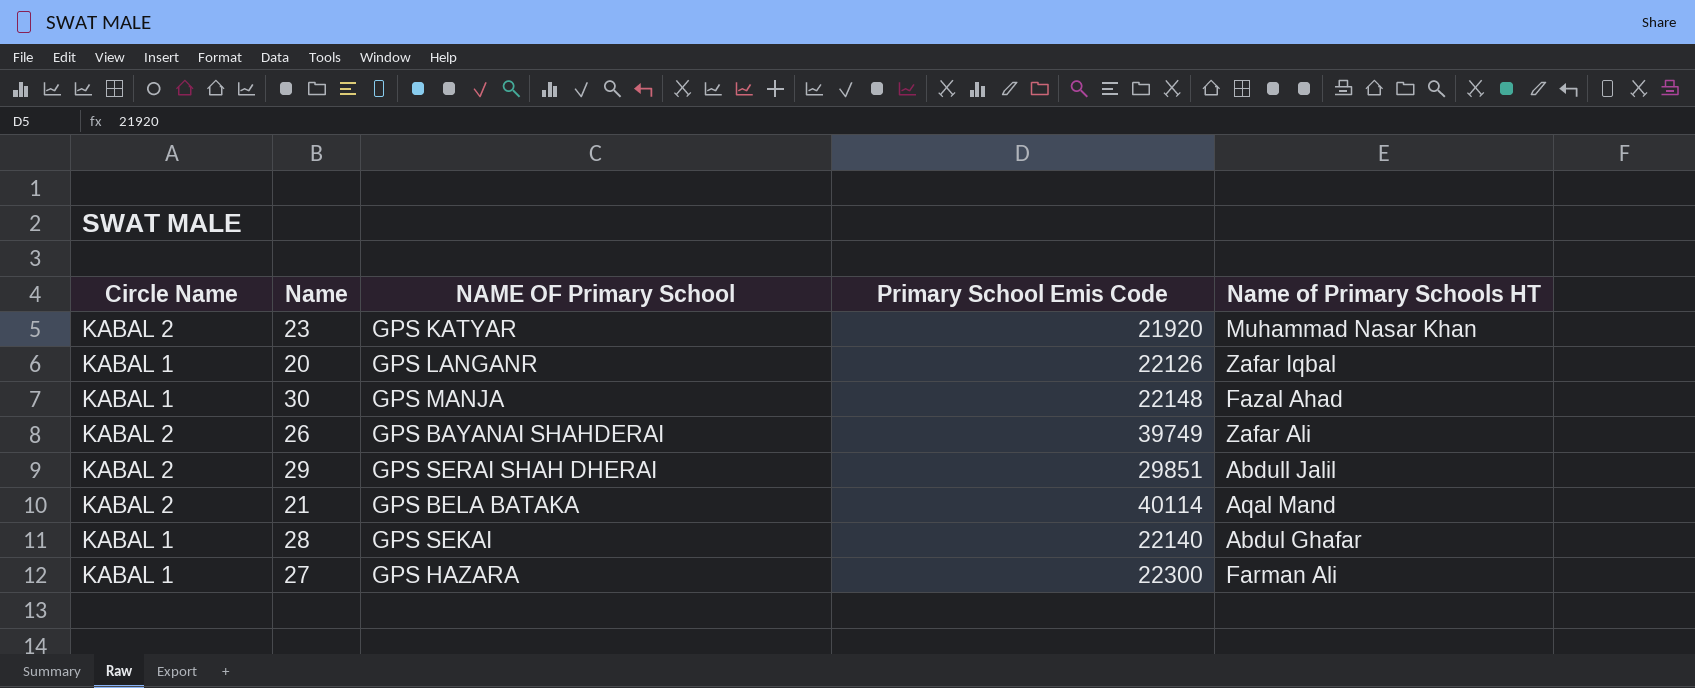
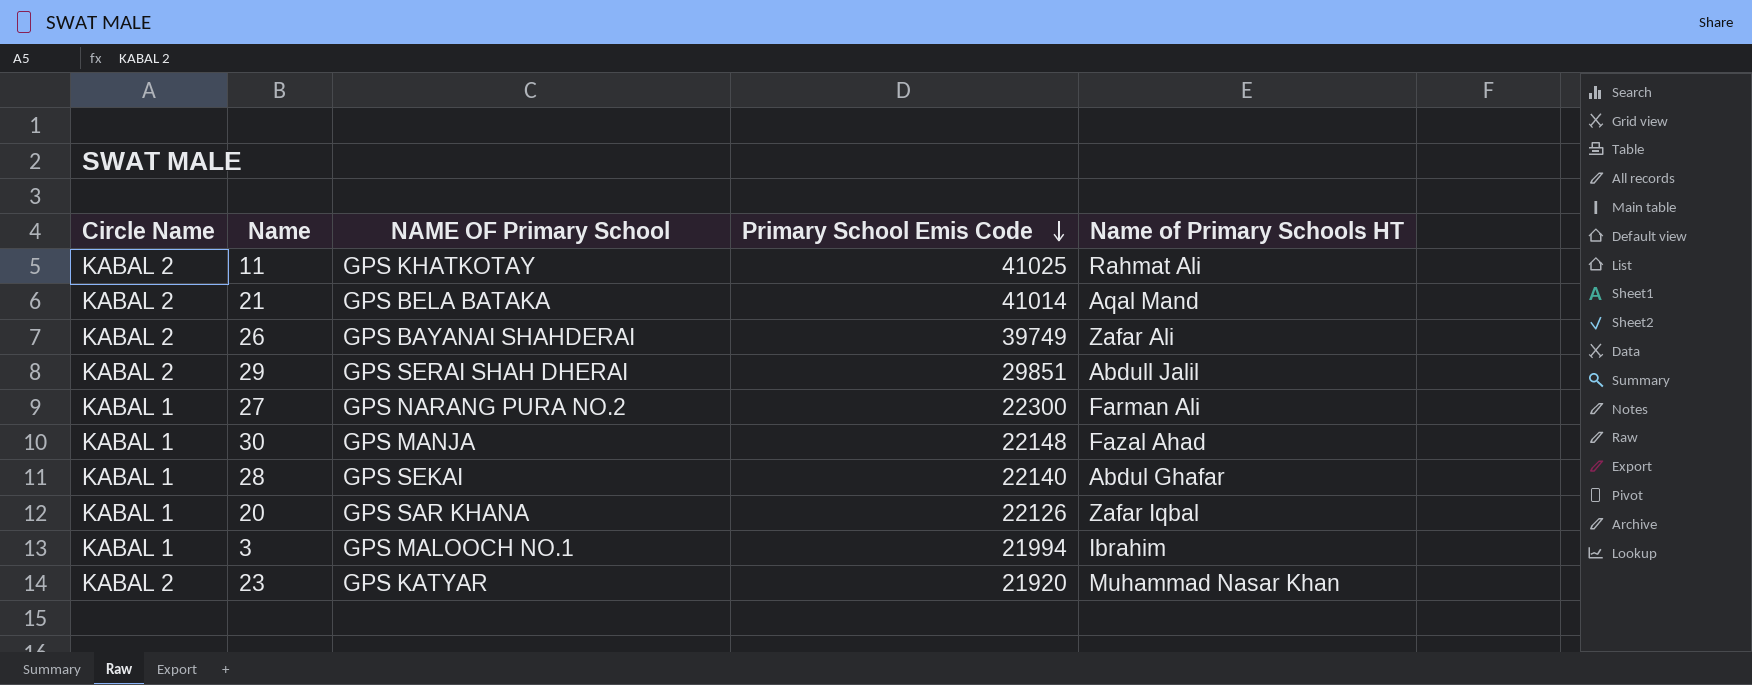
row order: none -> Primary School Emis Code descending
row 11: none -> KABAL 2 | GPS KHATKOTAY | 41025 | Rahmat Ali
21 | Primary School Emis Code: 40114 -> 41014
27 | NAME OF Primary School: GPS HAZARA -> GPS NARANG PURA NO.2
20 | NAME OF Primary School: GPS LANGANR -> GPS SAR KHANA
row 3: none -> KABAL 1 | GPS MALOOCH NO.1 | 21994 | Ibrahim

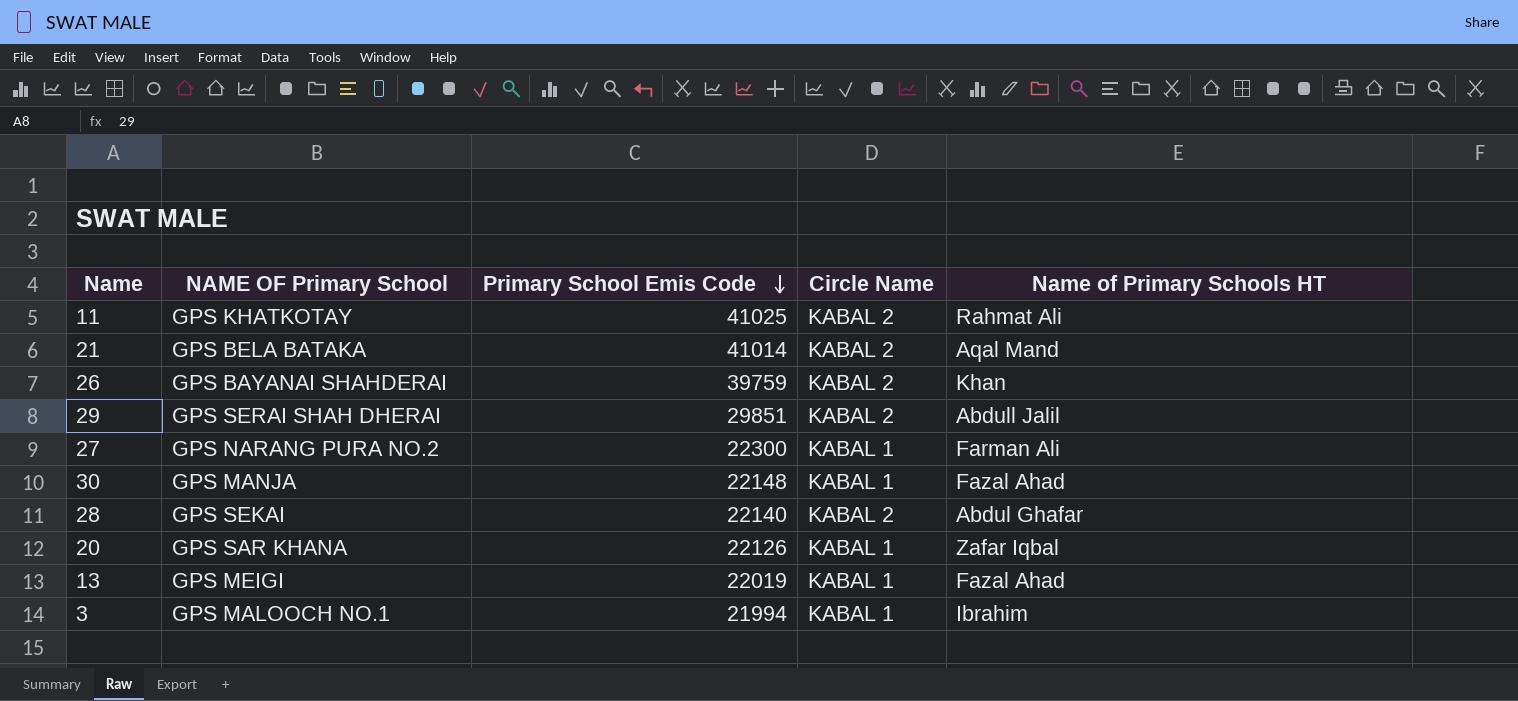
column Circle Name | position: 1 -> 4
row 23: KABAL 2 | GPS KATYAR | 21920 | Muhammad Nasar Khan -> none
26 | Primary School Emis Code: 39749 -> 39759
26 | Name of Primary Schools HT: Zafar Ali -> Khan
28 | Circle Name: KABAL 1 -> KABAL 2
row 13: none -> GPS MEIGI | 22019 | KABAL 1 | Fazal Ahad

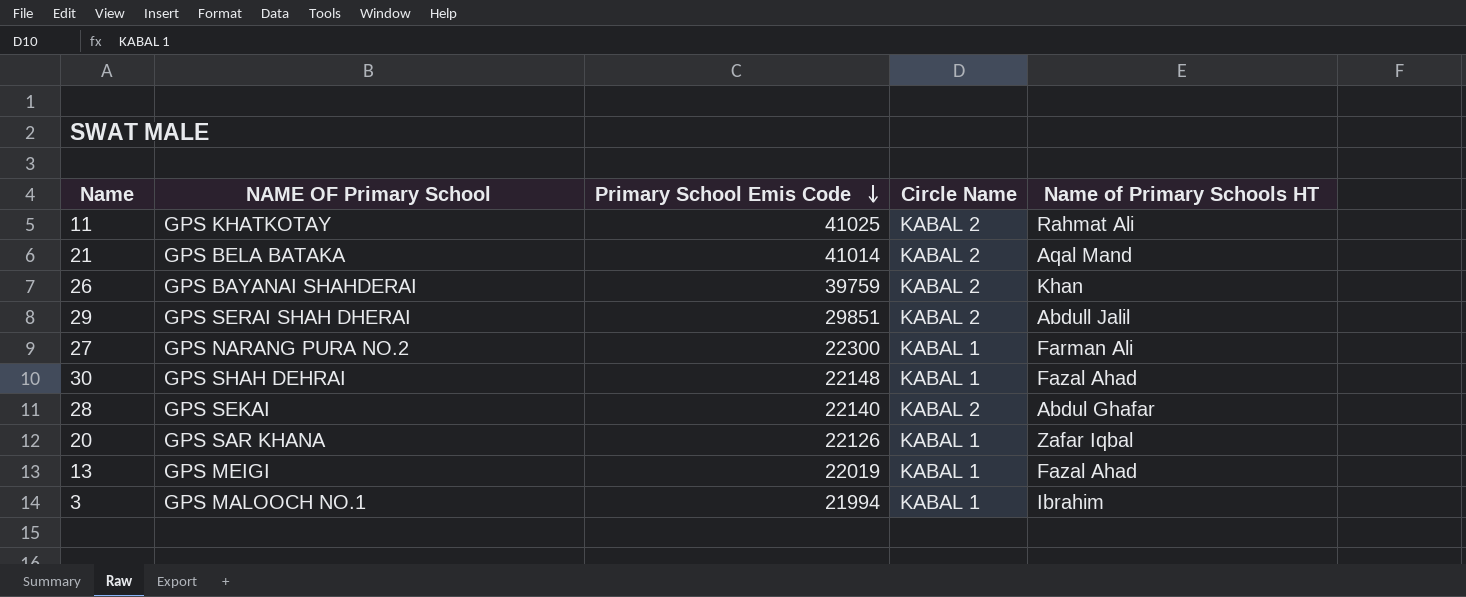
30 | NAME OF Primary School: GPS MANJA -> GPS SHAH DEHRAI

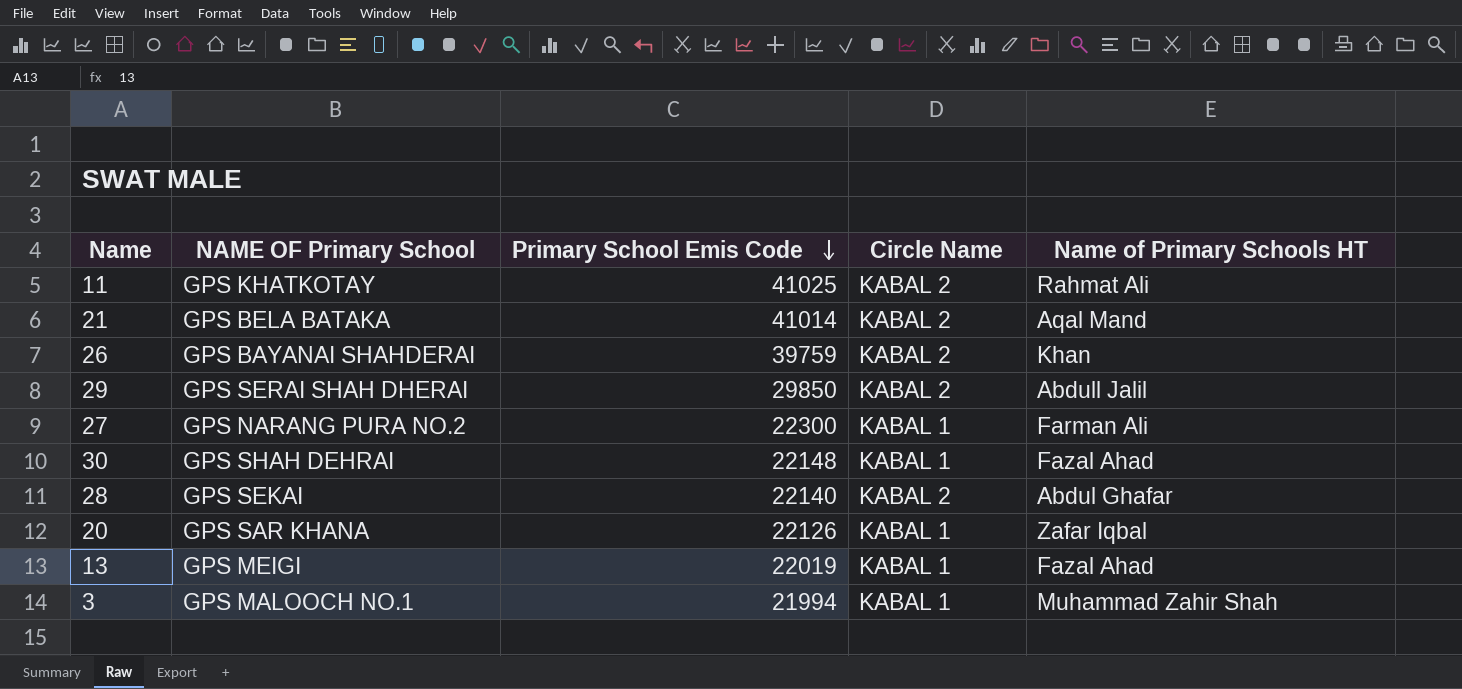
29 | Primary School Emis Code: 29851 -> 29850
3 | Name of Primary Schools HT: Ibrahim -> Muhammad Zahir Shah

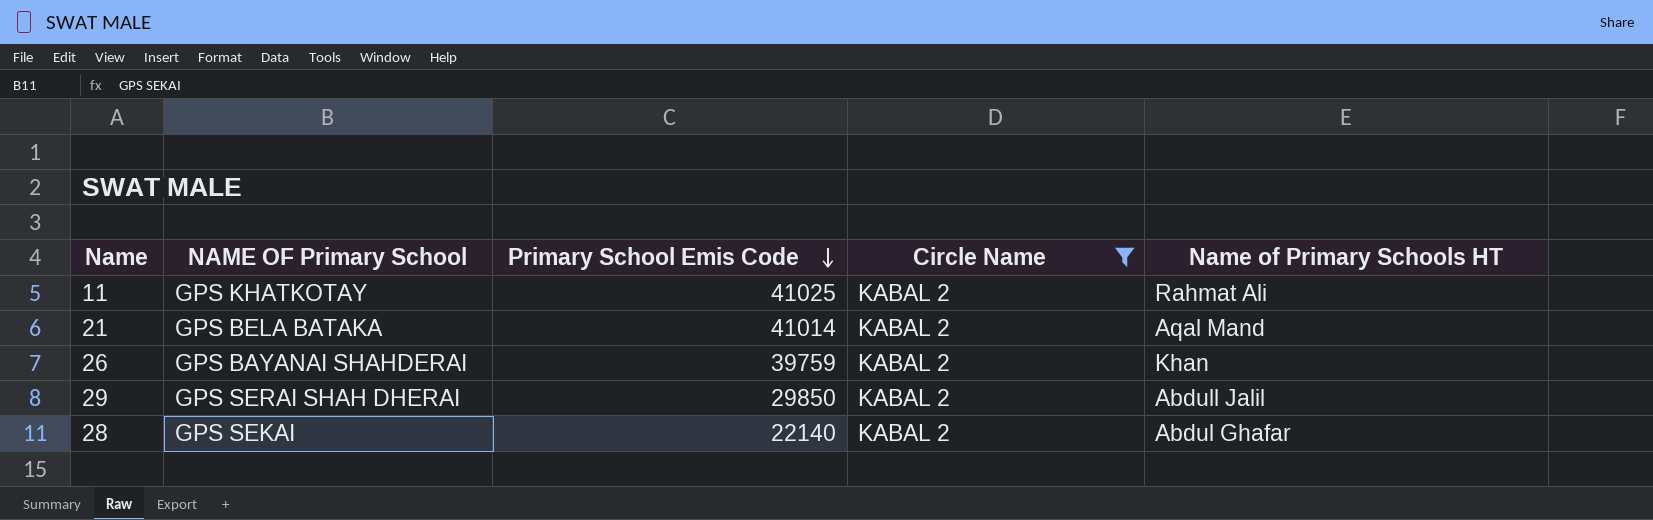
filter: none -> Circle Name = KABAL 2

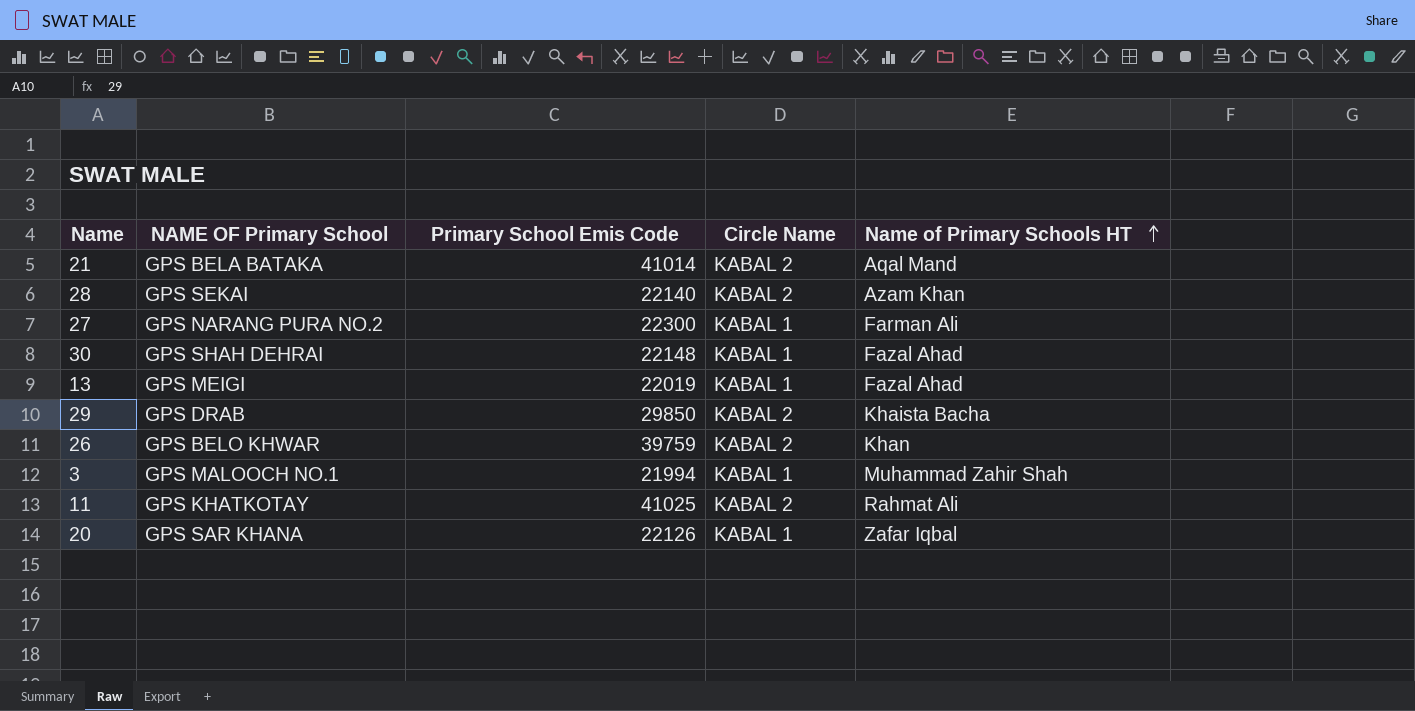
filter: Circle Name = KABAL 2 -> none
row order: Primary School Emis Code descending -> Name of Primary Schools HT ascending
28 | Name of Primary Schools HT: Abdul Ghafar -> Azam Khan
29 | NAME OF Primary School: GPS SERAI SHAH DHERAI -> GPS DRAB
29 | Name of Primary Schools HT: Abdull Jalil -> Khaista Bacha
26 | NAME OF Primary School: GPS BAYANAI SHAHDERAI -> GPS BELO KHWAR

